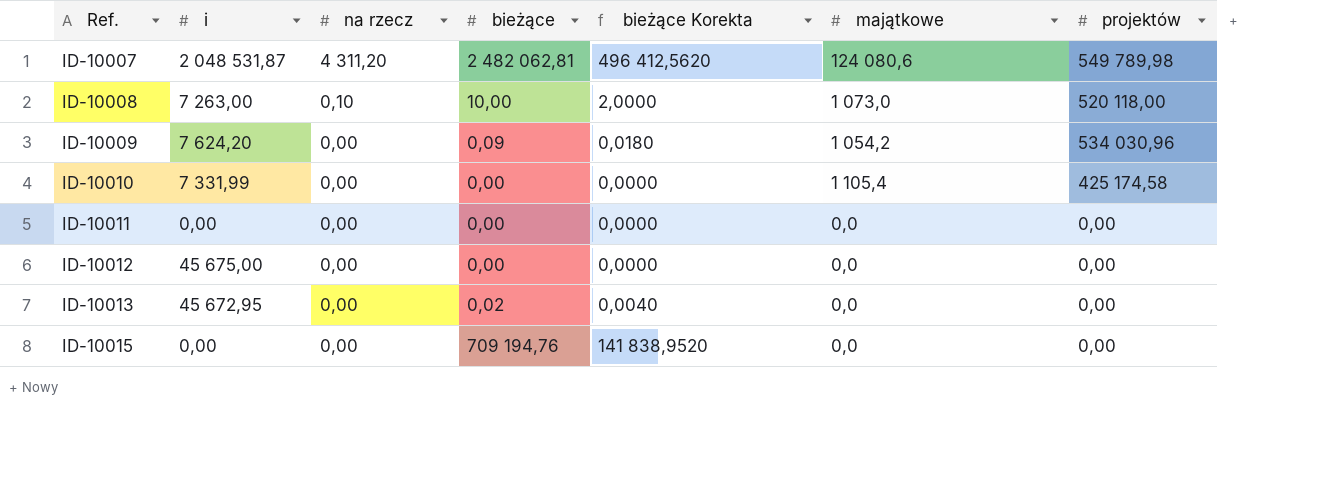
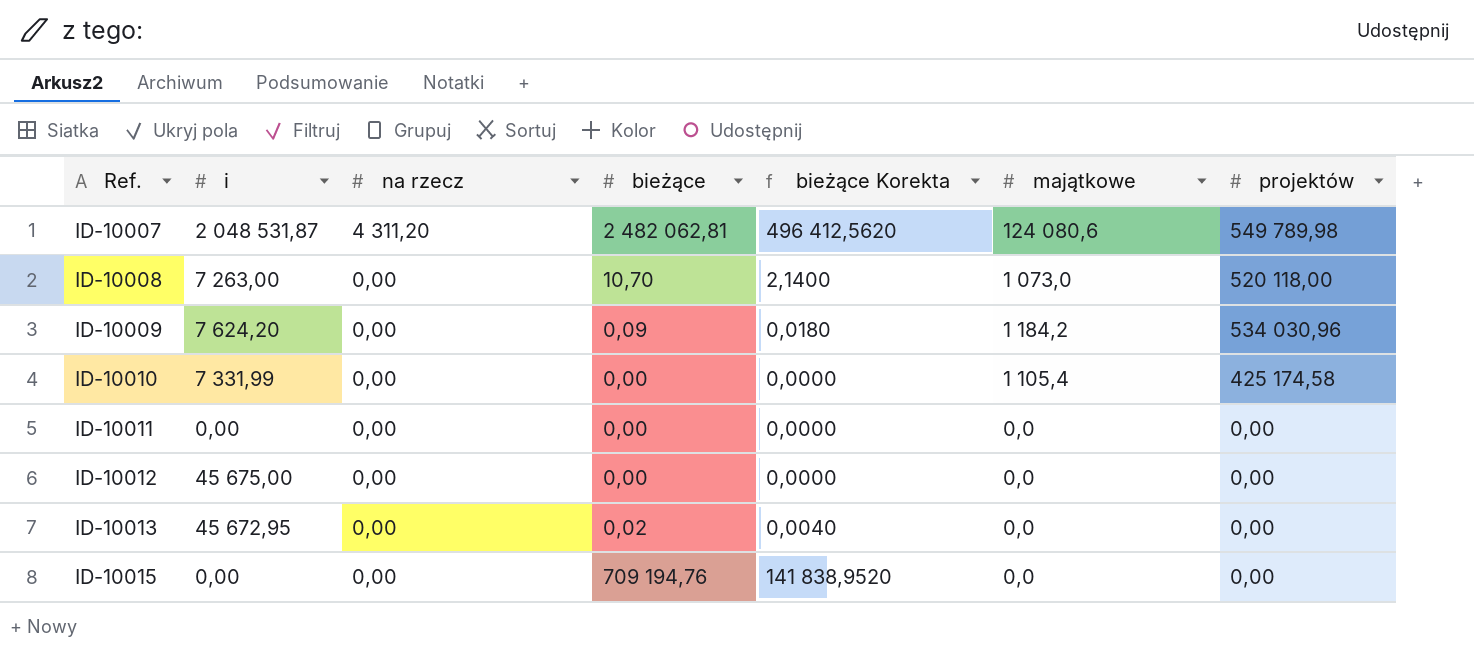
ID-10008 | na rzecz: 0,10 -> 0,00
ID-10008 | bieżące: 10,00 -> 10,70
ID-10008 | bieżące Korekta: 2,0000 -> 2,1400
ID-10009 | majątkowe: 1 054,2 -> 1 184,2

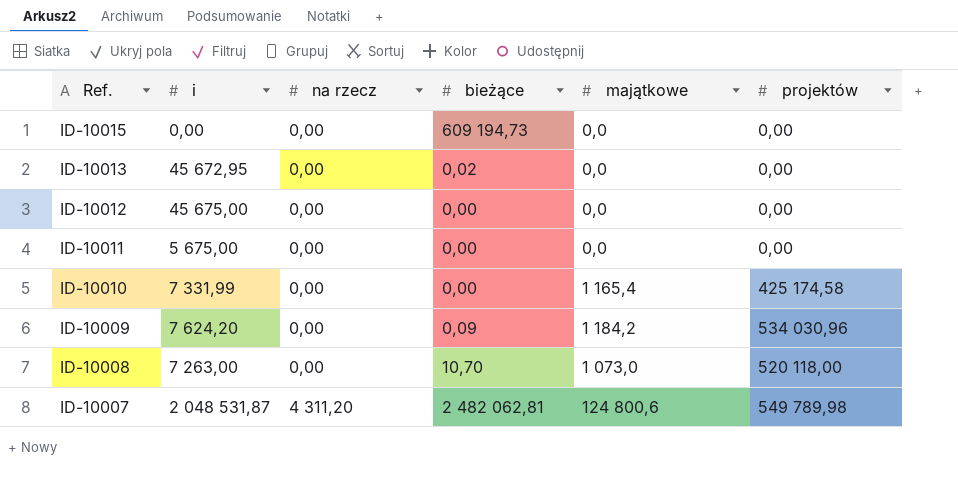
row order: Ref. ascending -> Ref. descending
column bieżące Korekta | formula: [bieżące] * 0,2 -> none
ID-10015 | bieżące: 709 194,76 -> 609 194,73
ID-10011 | i: 0,00 -> 5 675,00
ID-10010 | majątkowe: 1 105,4 -> 1 165,4
ID-10007 | majątkowe: 124 080,6 -> 124 800,6

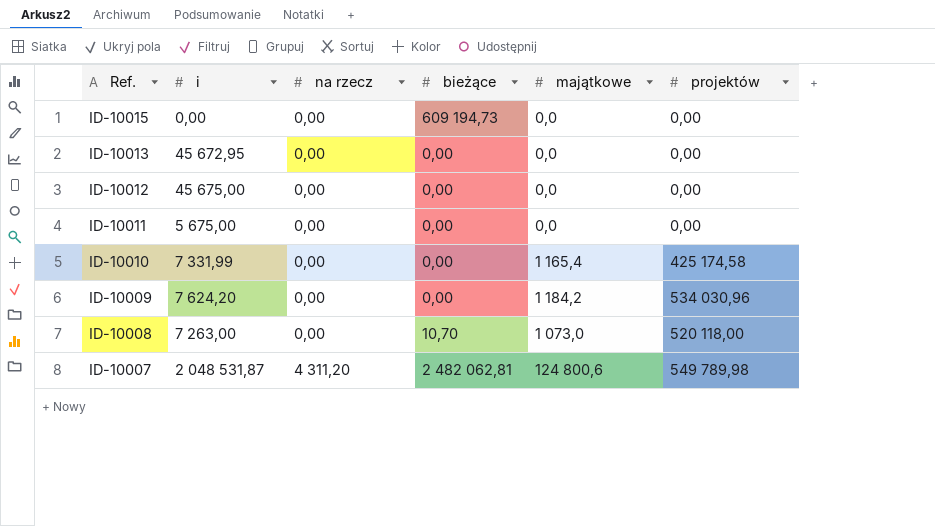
ID-10013 | bieżące: 0,02 -> 0,00
ID-10009 | bieżące: 0,09 -> 0,00

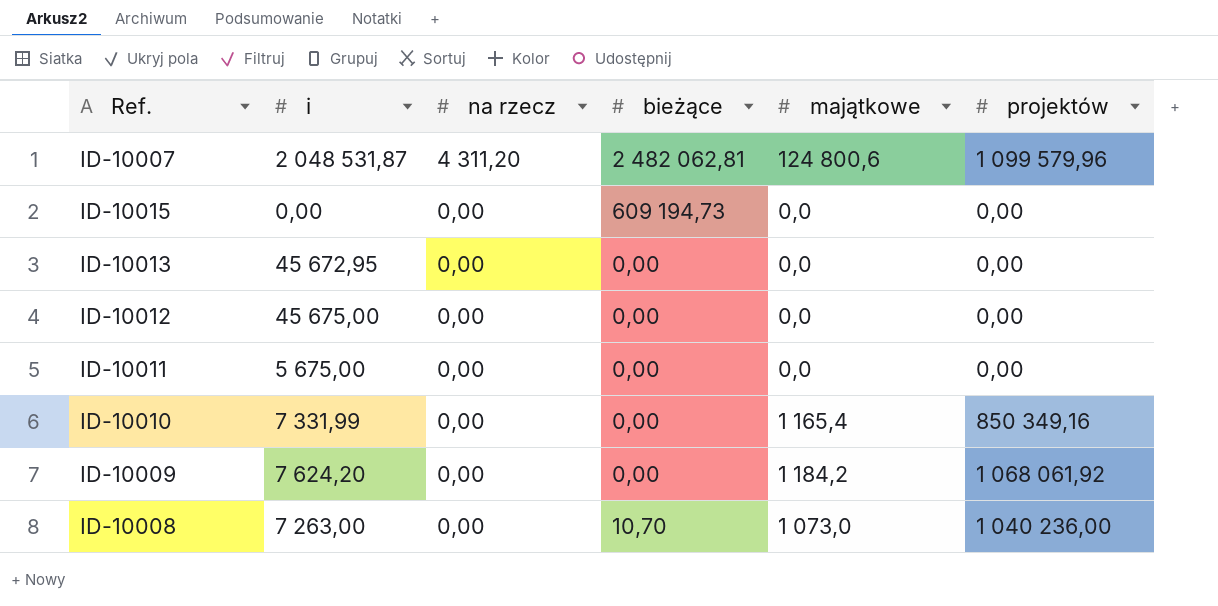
row order: Ref. descending -> na rzecz descending
ID-10007 | projektów: 549 789,98 -> 1 099 579,96
ID-10010 | projektów: 425 174,58 -> 850 349,16
ID-10009 | projektów: 534 030,96 -> 1 068 061,92
ID-10008 | projektów: 520 118,00 -> 1 040 236,00

